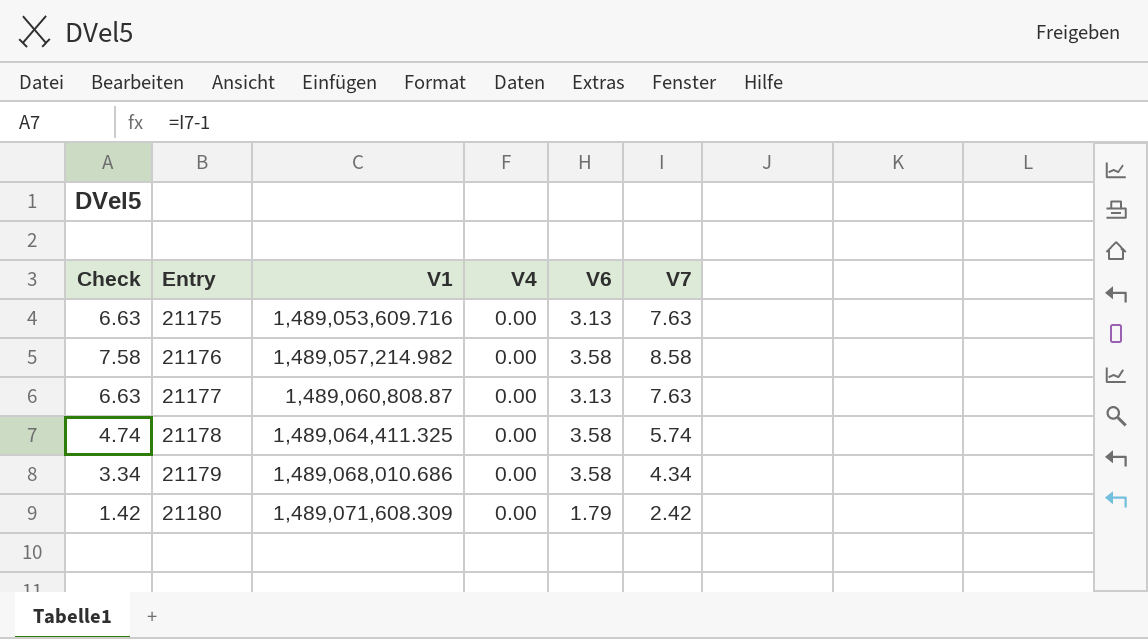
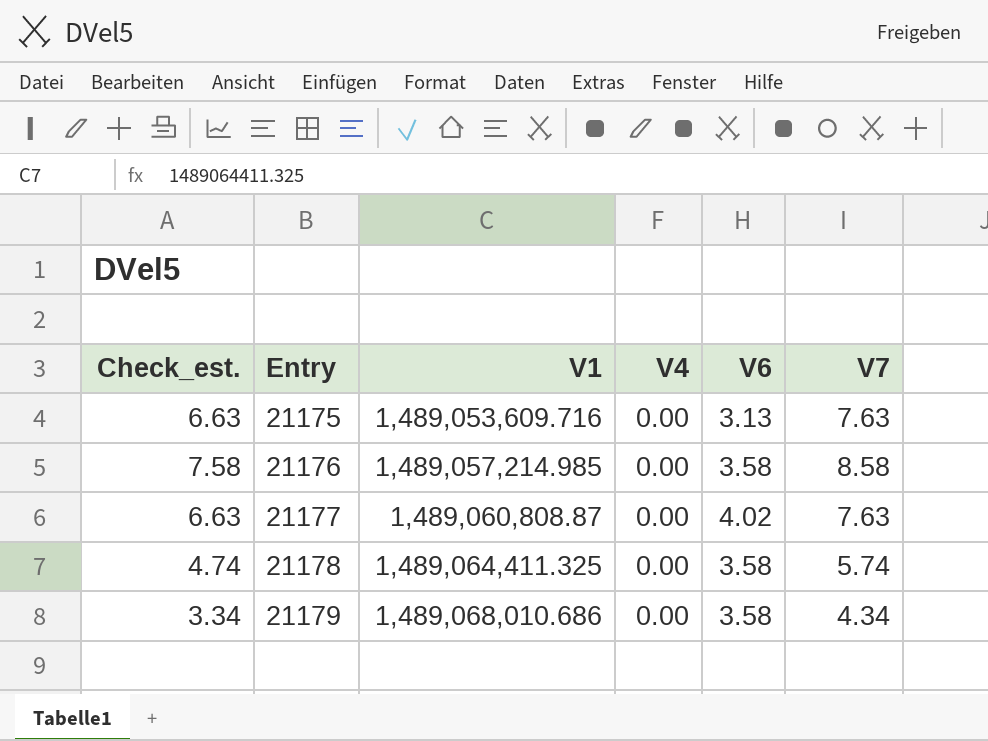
column name: Check -> Check_est.
row 21180: 1.42 | 1,489,071,608.309 | 0.00 | 1.79 | 2.42 -> none
21176 | V1: 1,489,057,214.982 -> 1,489,057,214.985
21177 | V6: 3.13 -> 4.02

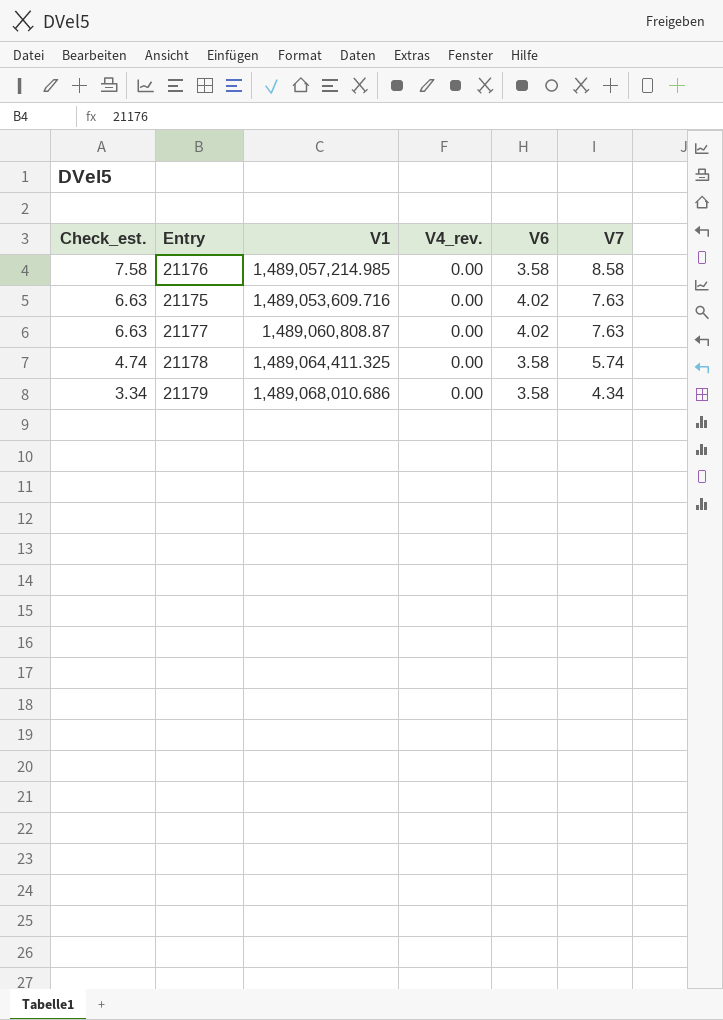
row order: Entry ascending -> Check_est. descending
column name: V4 -> V4_rev.
21175 | V6: 3.13 -> 4.02

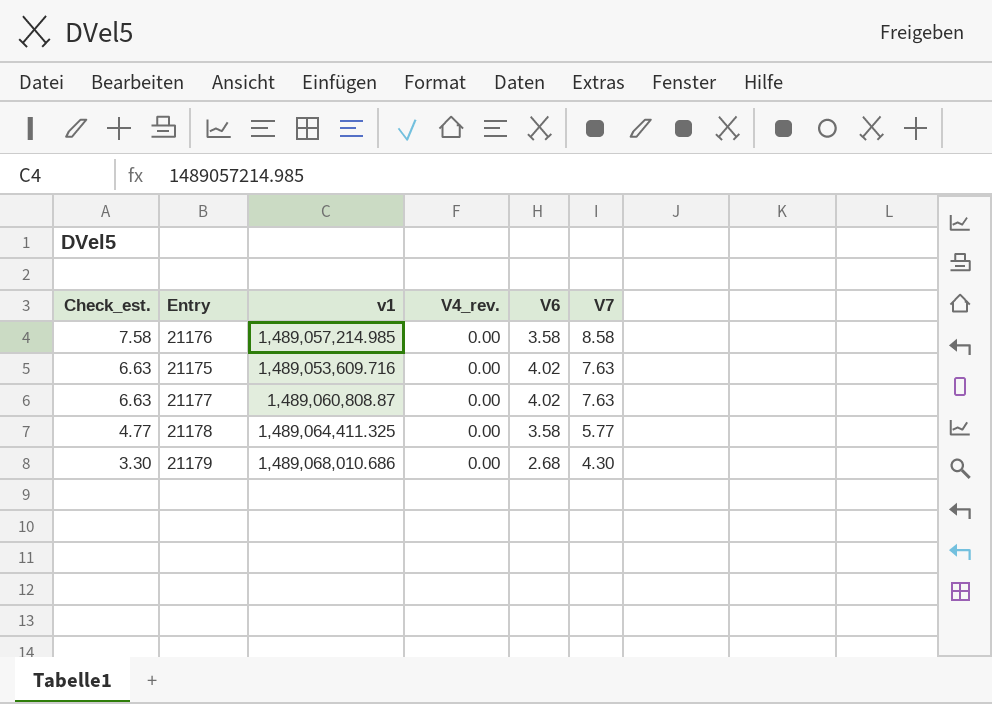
column name: V1 -> v1
21178 | Check_est.: 4.74 -> 4.77
21178 | V7: 5.74 -> 5.77
21179 | Check_est.: 3.34 -> 3.30
21179 | V6: 3.58 -> 2.68
21179 | V7: 4.34 -> 4.30

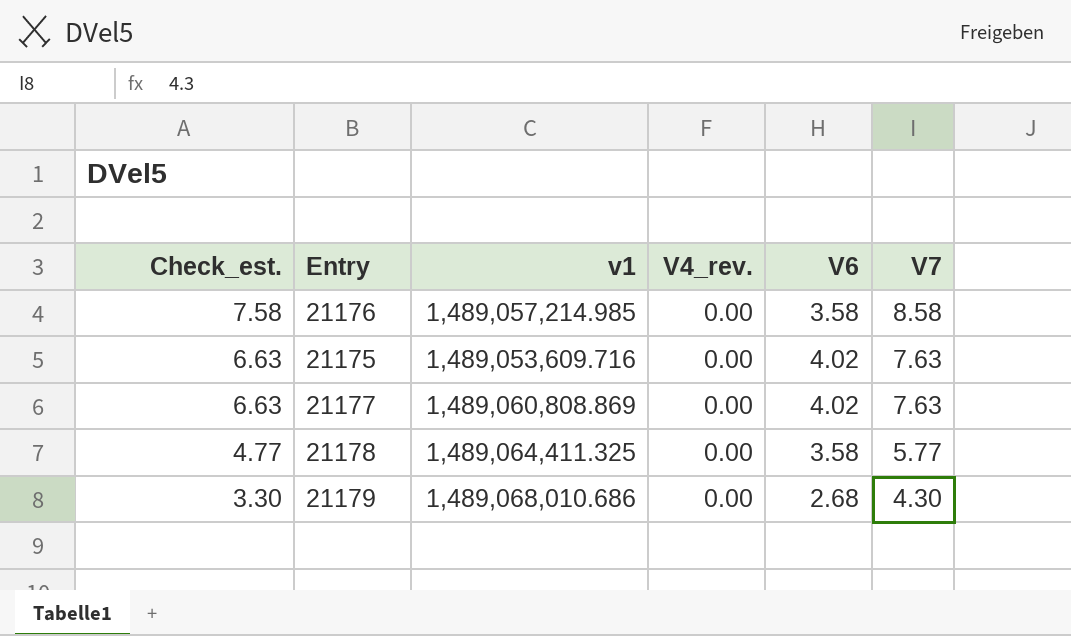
21177 | v1: 1,489,060,808.87 -> 1,489,060,808.869

